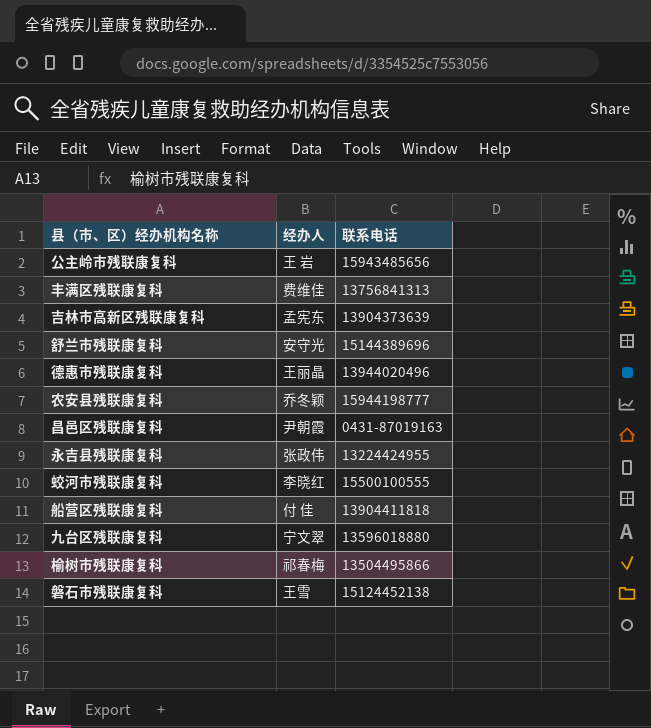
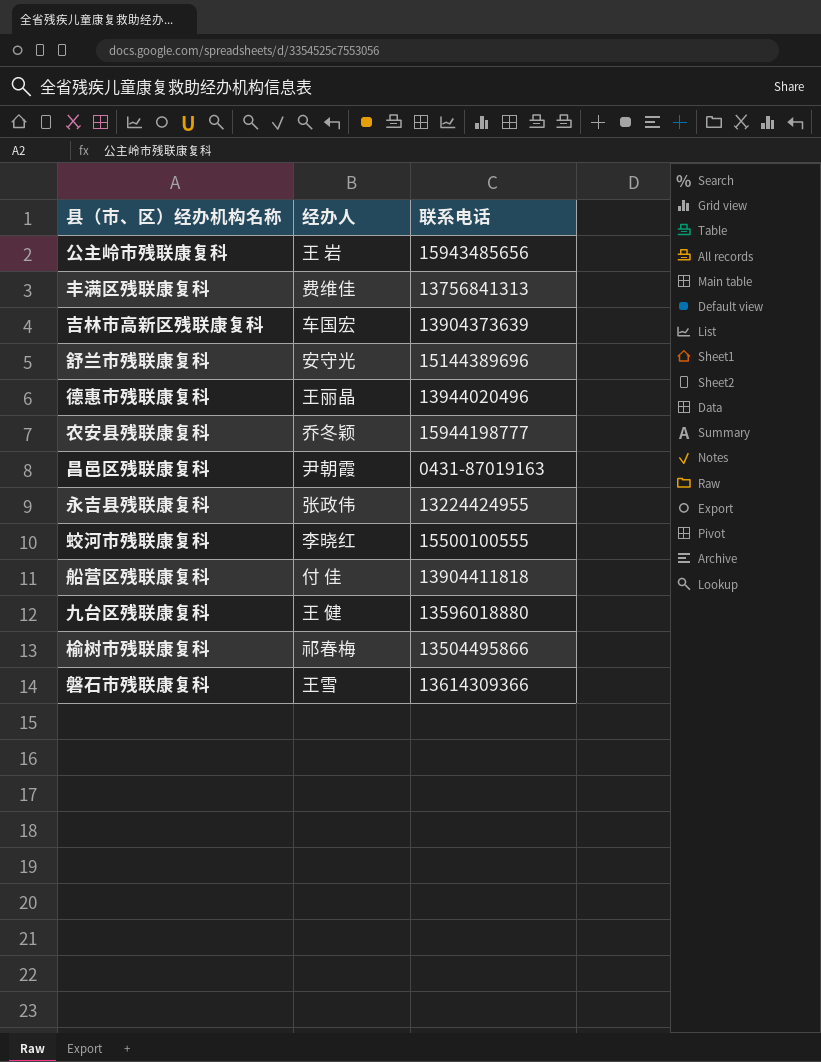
吉林市高新区残联康复科 | 经办人: 孟宪东 -> 车国宏
九台区残联康复科 | 经办人: 宁文翠 -> 王 健
磐石市残联康复科 | 联系电话: 15124452138 -> 13614309366

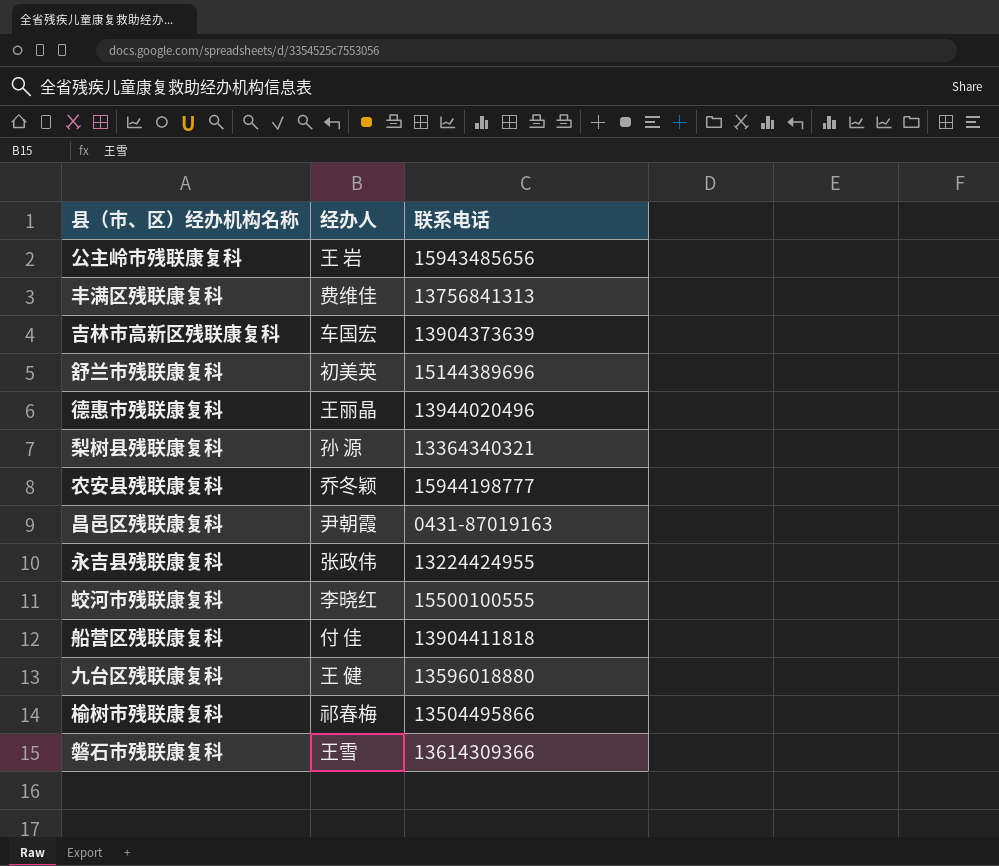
舒兰市残联康复科 | 经办人: 安守光 -> 初美英
row 梨树县残联康复科: none -> 孙 源 | 13364340321

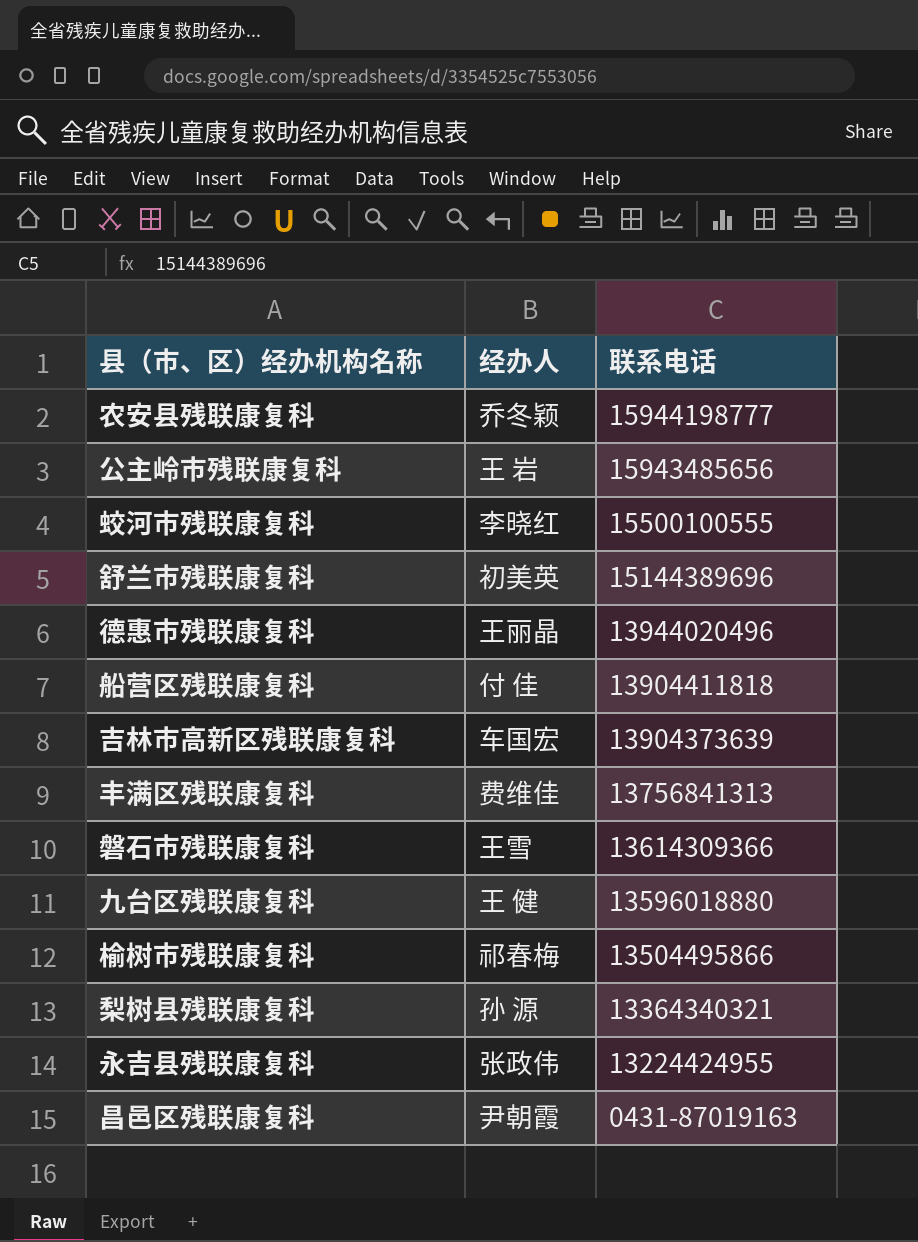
row order: none -> 联系电话 descending

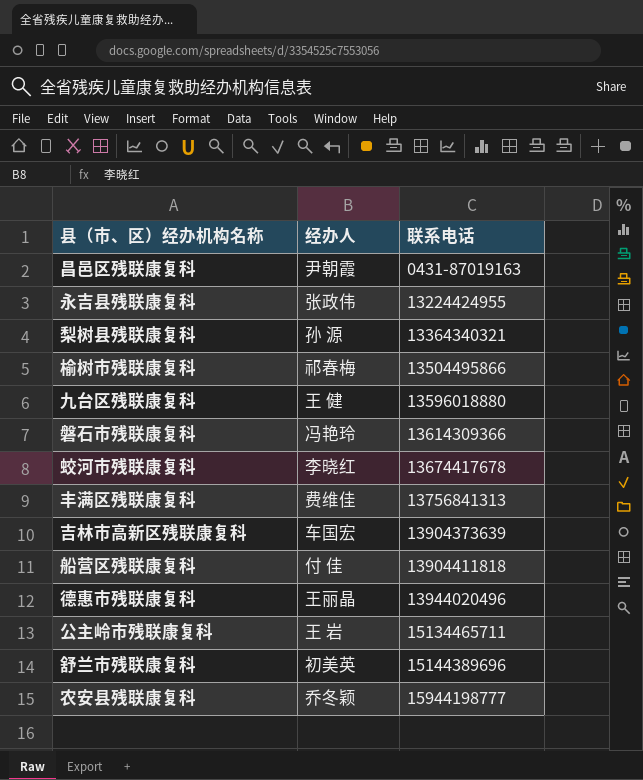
row order: 联系电话 descending -> 联系电话 ascending
磐石市残联康复科 | 经办人: 王雪 -> 冯艳玲
蛟河市残联康复科 | 联系电话: 15500100555 -> 13674417678
公主岭市残联康复科 | 联系电话: 15943485656 -> 15134465711

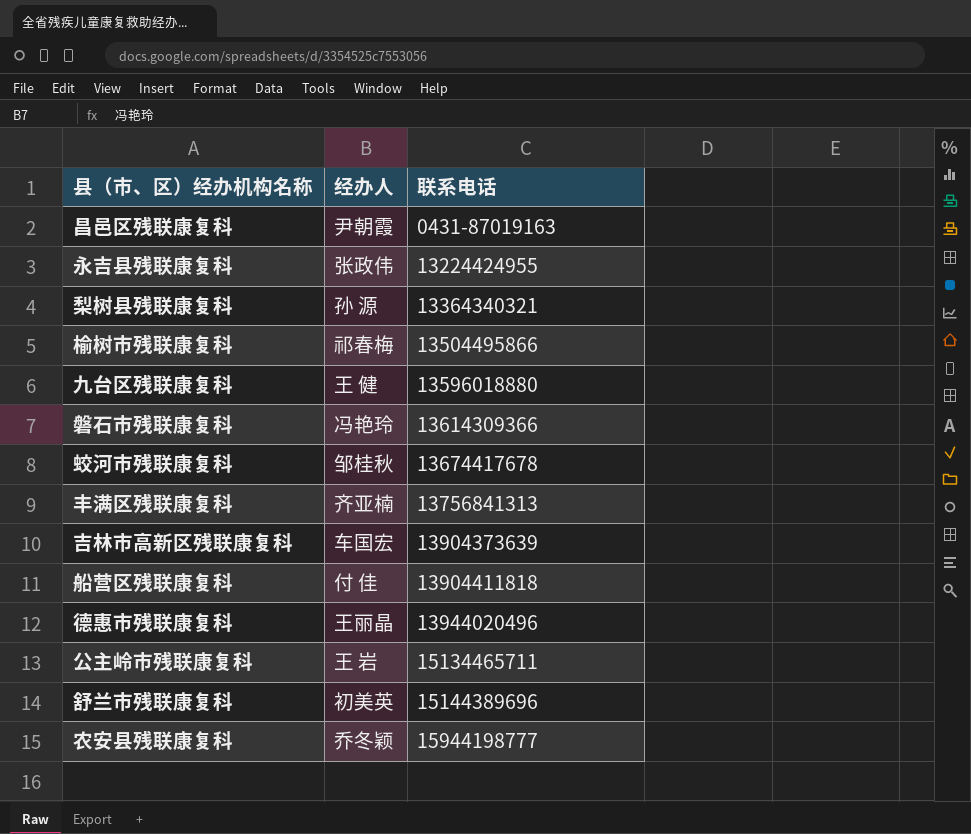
蛟河市残联康复科 | 经办人: 李晓红 -> 邹桂秋
丰满区残联康复科 | 经办人: 费维佳 -> 齐亚楠

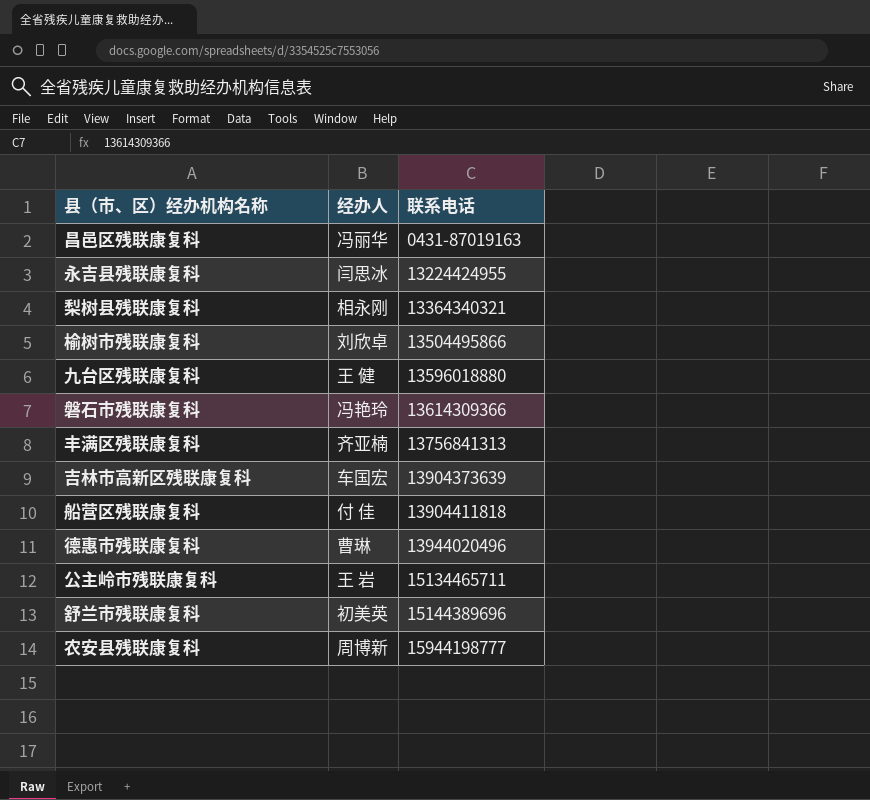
row 蛟河市残联康复科: 邹桂秋 | 13674417678 -> none
昌邑区残联康复科 | 经办人: 尹朝霞 -> 冯丽华
永吉县残联康复科 | 经办人: 张政伟 -> 闫思冰
梨树县残联康复科 | 经办人: 孙 源 -> 相永刚
榆树市残联康复科 | 经办人: 祁春梅 -> 刘欣卓
德惠市残联康复科 | 经办人: 王丽晶 -> 曹琳
农安县残联康复科 | 经办人: 乔冬颖 -> 周博新

